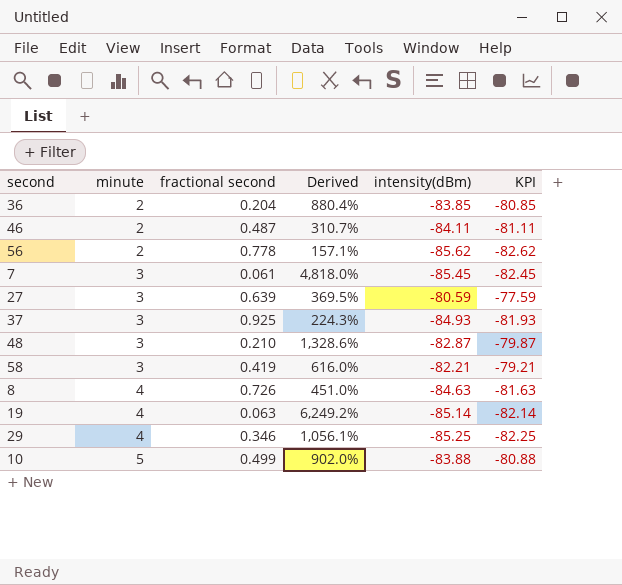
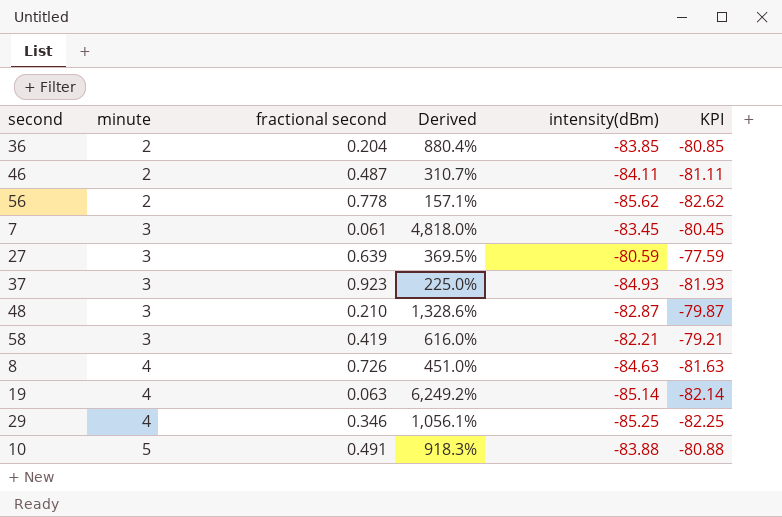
7 | intensity(dBm): -85.45 -> -83.45
7 | KPI: -82.45 -> -80.45
37 | fractional second: 0.925 -> 0.923
37 | Derived: 224.3% -> 225.0%
10 | fractional second: 0.499 -> 0.491
10 | Derived: 902.0% -> 918.3%

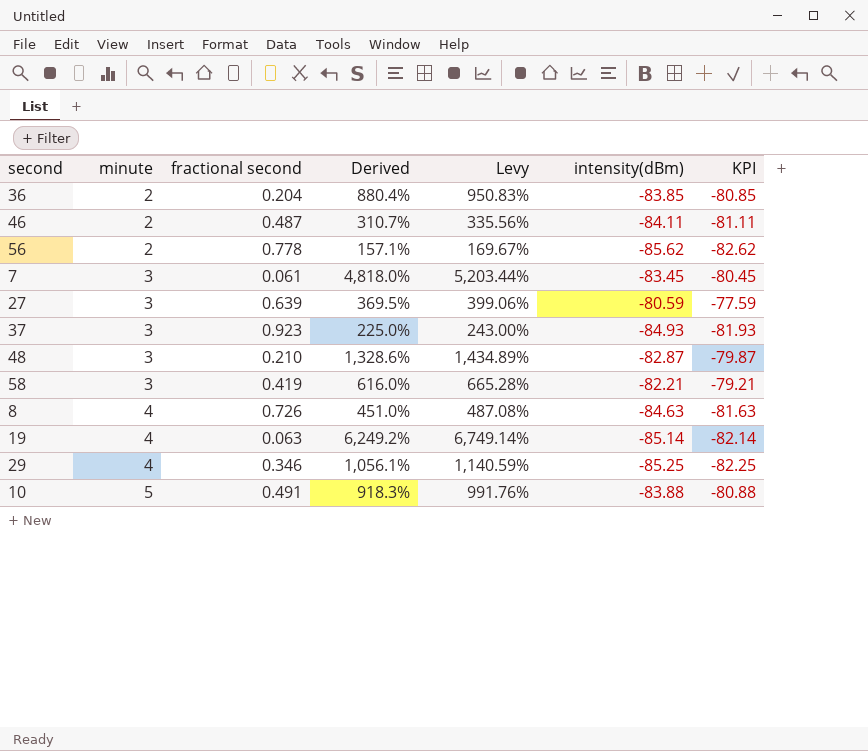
column Levy | formula: none -> [Derived] * 1.08

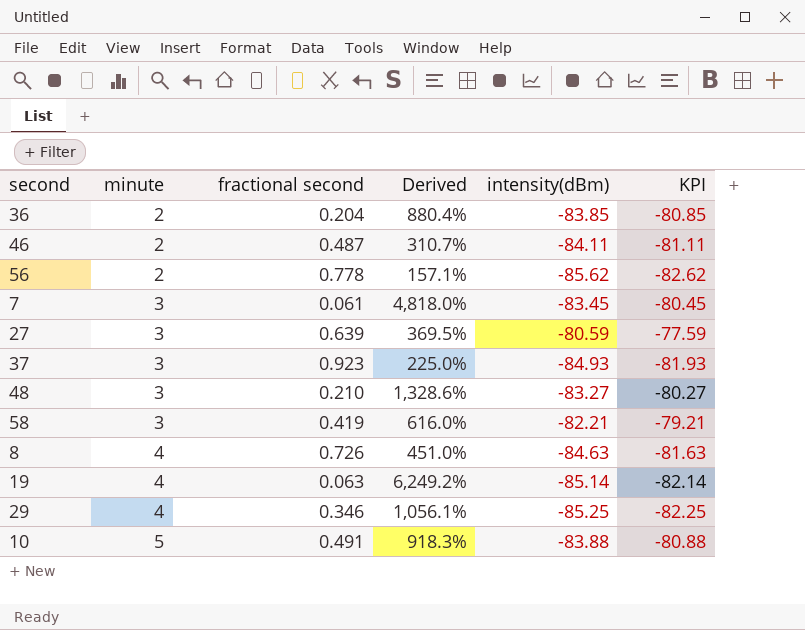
column Levy | formula: [Derived] * 1.08 -> none
48 | intensity(dBm): -82.87 -> -83.27
48 | KPI: -79.87 -> -80.27

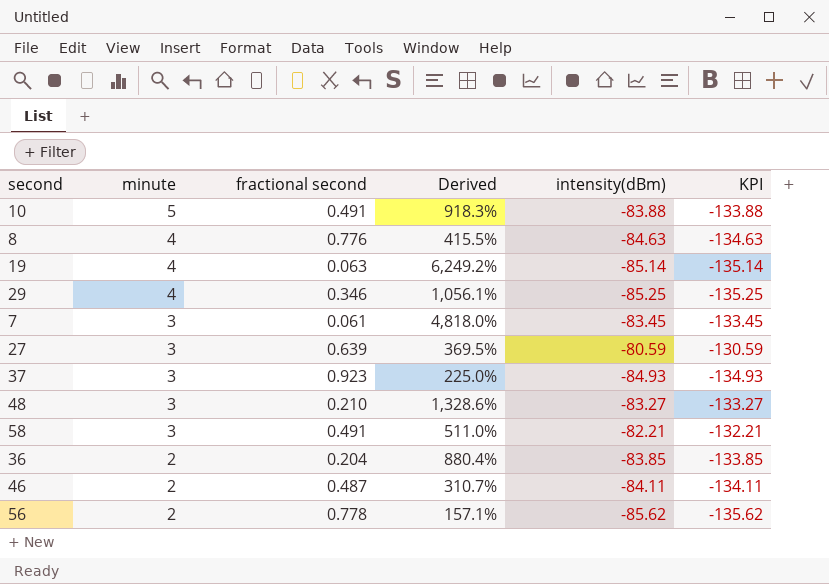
row order: minute ascending -> minute descending
column KPI | formula: [intensity(dBm)] + 3 -> [intensity(dBm)] - 50
8 | fractional second: 0.726 -> 0.776
8 | Derived: 451.0% -> 415.5%
58 | fractional second: 0.419 -> 0.491
58 | Derived: 616.0% -> 511.0%

